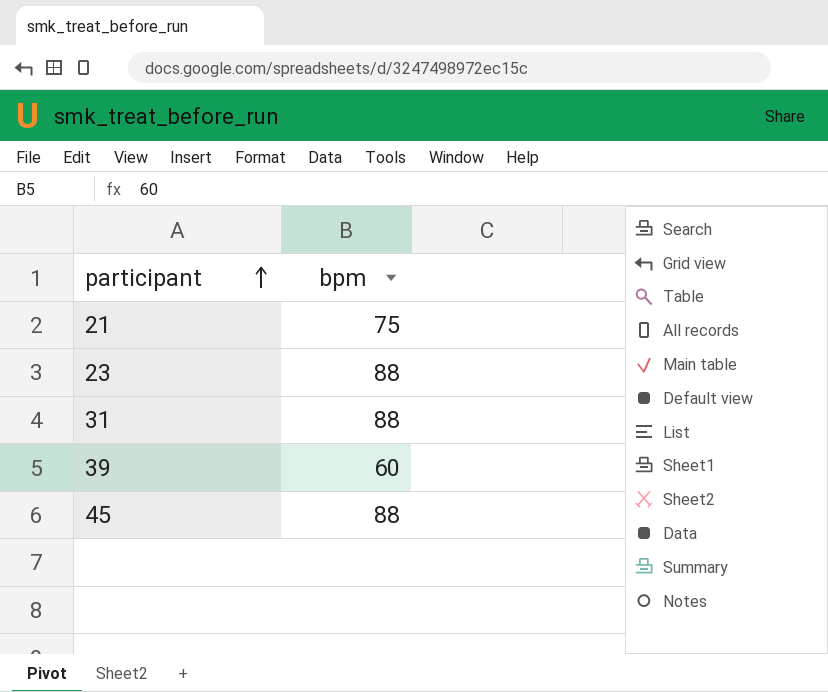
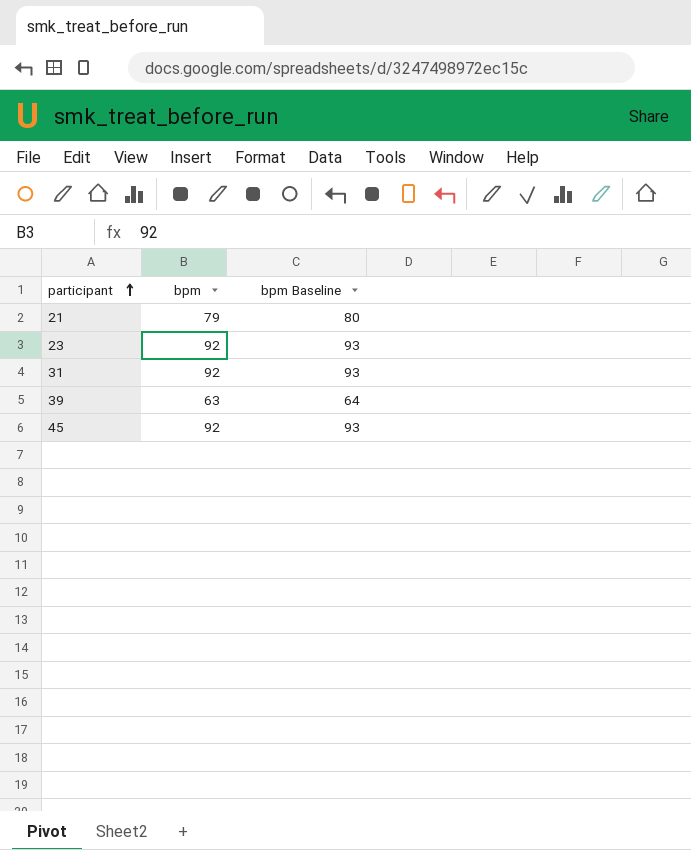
column bpm Baseline | formula: none -> [bpm] + 1
21 | bpm: 75 -> 79
23 | bpm: 88 -> 92
31 | bpm: 88 -> 92
39 | bpm: 60 -> 63
45 | bpm: 88 -> 92

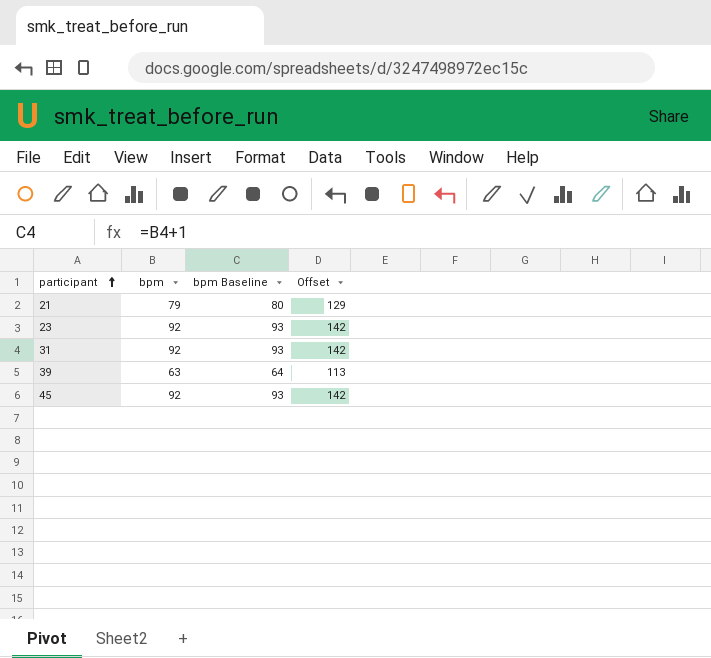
column Offset | formula: none -> [bpm] + 50

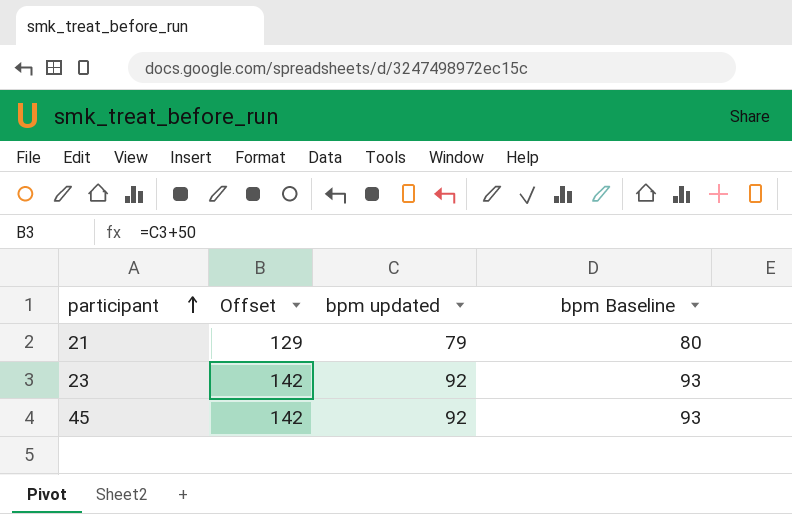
column Offset | position: 4 -> 2
column name: bpm -> bpm updated
row 31: 92 | 93 | 142 -> none
row 39: 63 | 64 | 113 -> none

